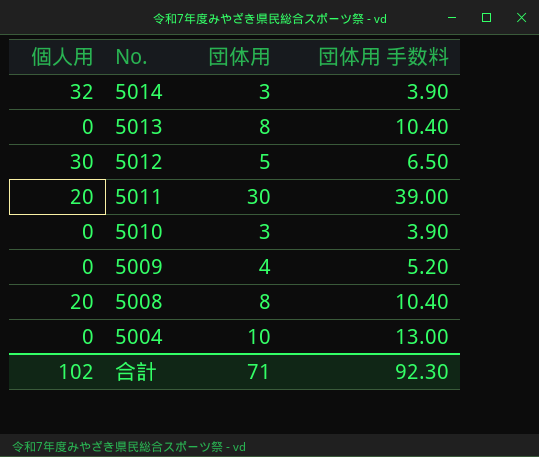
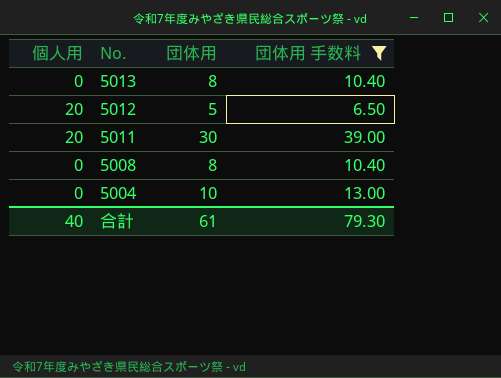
filter: none -> 団体用 手数料 >= 6.50
5012 | 個人用: 30 -> 20
5008 | 個人用: 20 -> 0
合計 | 個人用: 102 -> 40
合計 | 団体用: 71 -> 61
合計 | 団体用 手数料: 92.30 -> 79.30

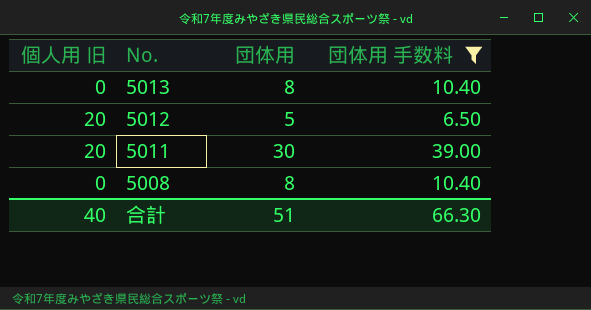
column name: 個人用 -> 個人用 旧
row 5004: 0 | 10 | 13.00 -> none
合計 | 団体用: 61 -> 51
合計 | 団体用 手数料: 79.30 -> 66.30

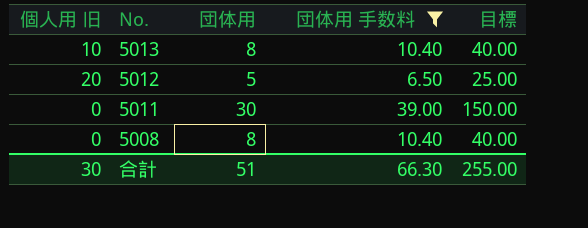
column 目標 | formula: none -> [団体用] * 5
5013 | 個人用 旧: 0 -> 10
5011 | 個人用 旧: 20 -> 0
合計 | 個人用 旧: 40 -> 30

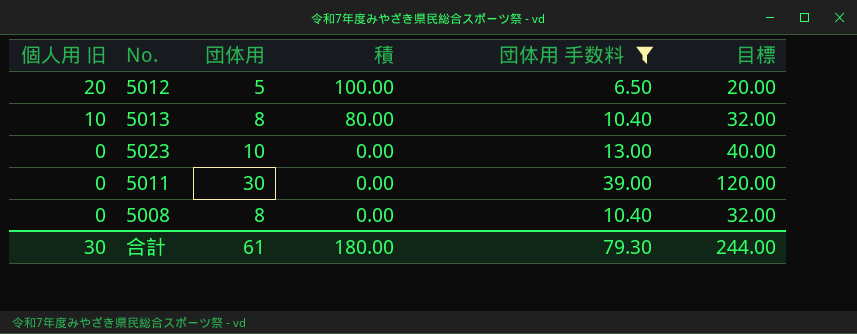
row order: No. descending -> 個人用 旧 descending
column 積 | formula: none -> [個人用 旧] * [団体用]
column 目標 | formula: [団体用] * 5 -> [団体用] * 4
row 5023: none -> 0 | 10 | 0.00 | 13.00 | 40.00
合計 | 団体用: 51 -> 61
合計 | 団体用 手数料: 66.30 -> 79.30
合計 | 目標: 255.00 -> 244.00

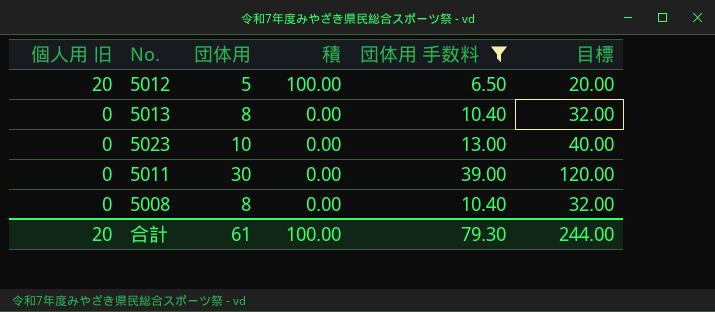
5013 | 個人用 旧: 10 -> 0
5013 | 積: 80.00 -> 0.00
合計 | 個人用 旧: 30 -> 20
合計 | 積: 180.00 -> 100.00

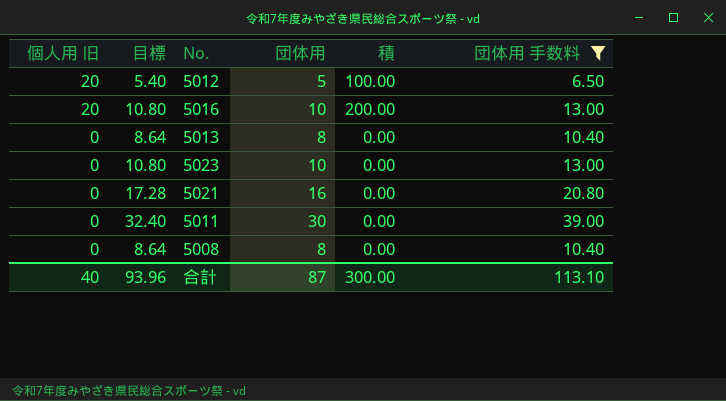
column 目標 | formula: [団体用] * 4 -> [団体用] * 1.08
column 目標 | position: 6 -> 2
row 5016: none -> 20 | 10.80 | 10 | 200.00 | 13.00
row 5021: none -> 0 | 17.28 | 16 | 0.00 | 20.80
合計 | 個人用 旧: 20 -> 40
合計 | 目標: 244.00 -> 93.96
合計 | 団体用: 61 -> 87
合計 | 積: 100.00 -> 300.00
合計 | 団体用 手数料: 79.30 -> 113.10

